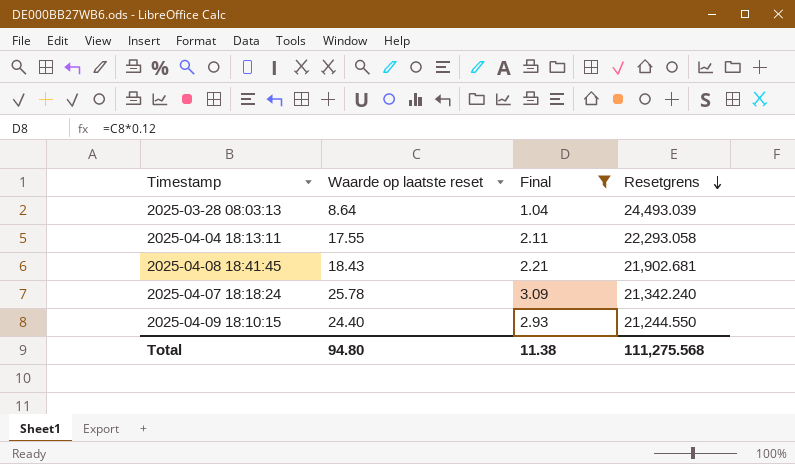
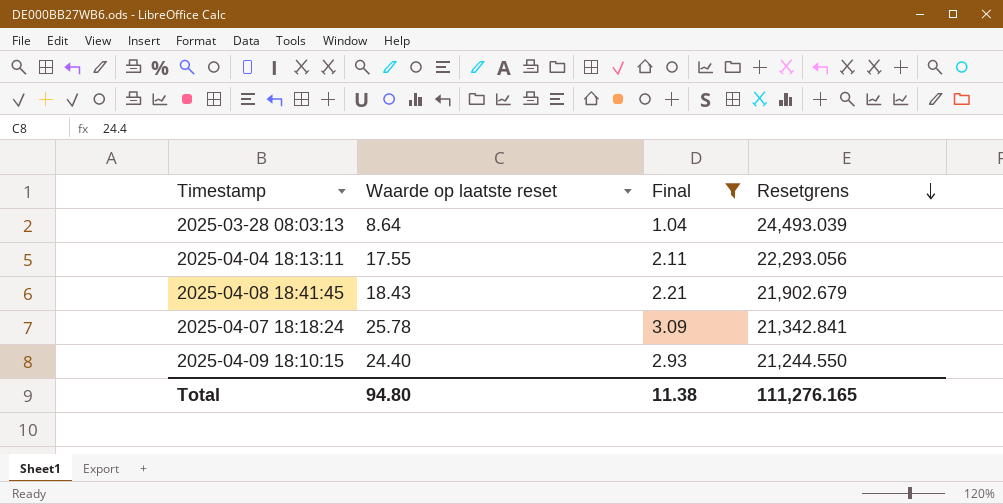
2025-04-04 18:13:11 | Resetgrens: 22,293.058 -> 22,293.056
2025-04-08 18:41:45 | Resetgrens: 21,902.681 -> 21,902.679
2025-04-07 18:18:24 | Resetgrens: 21,342.240 -> 21,342.841
Total | Resetgrens: 111,275.568 -> 111,276.165

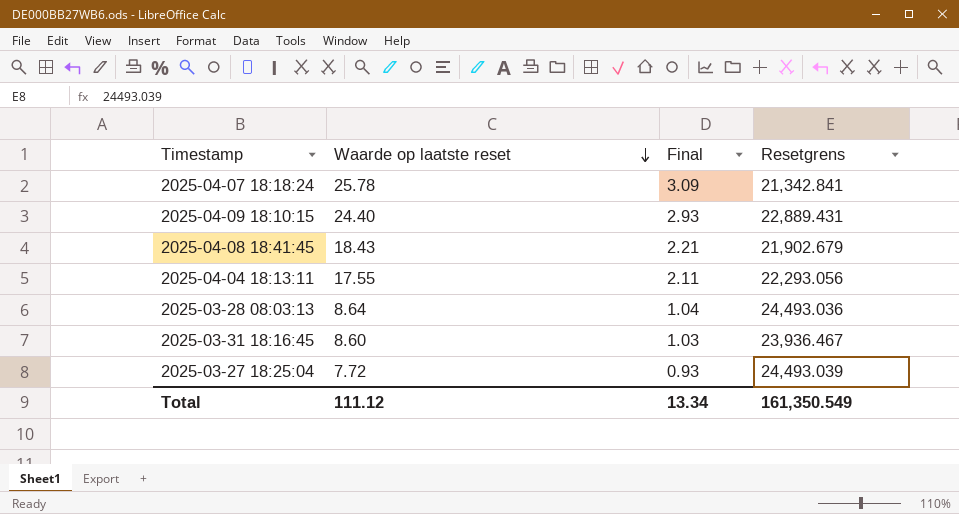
filter: Final >= 1.04 -> none
row order: Resetgrens descending -> Waarde op laatste reset descending
2025-04-09 18:10:15 | Resetgrens: 21,244.550 -> 22,889.431
2025-03-28 08:03:13 | Resetgrens: 24,493.039 -> 24,493.036
Total | Waarde op laatste reset: 94.80 -> 111.12
Total | Final: 11.38 -> 13.34
Total | Resetgrens: 111,276.165 -> 161,350.549

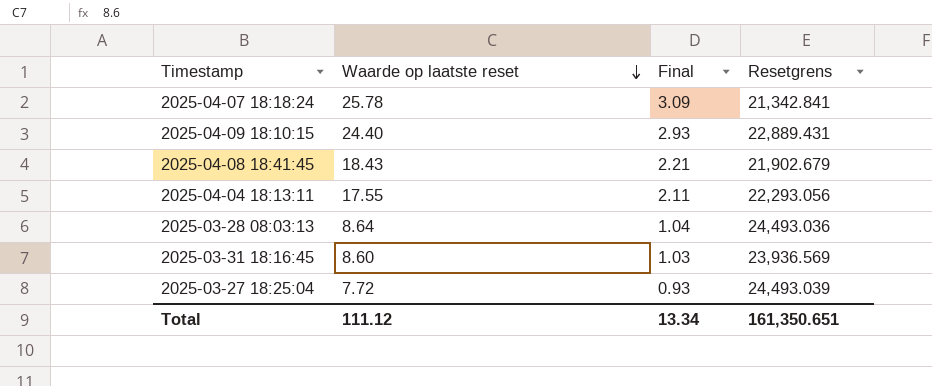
2025-03-31 18:16:45 | Resetgrens: 23,936.467 -> 23,936.569
Total | Resetgrens: 161,350.549 -> 161,350.651

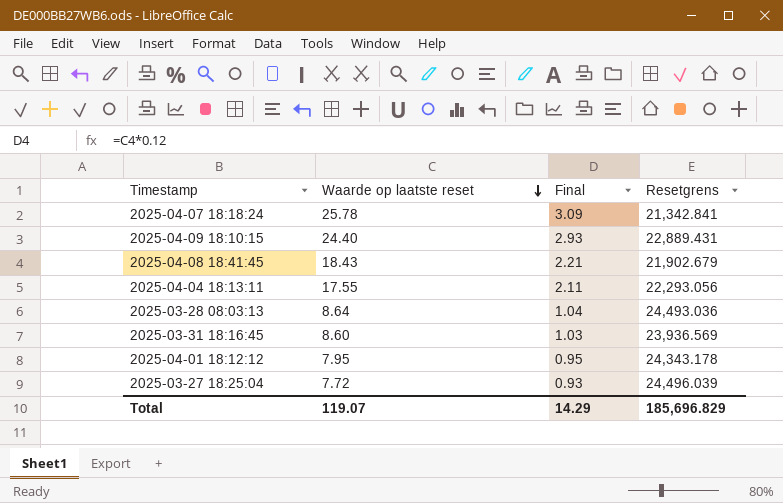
row 2025-04-01 18:12:12: none -> 7.95 | 0.95 | 24,343.178
2025-03-27 18:25:04 | Resetgrens: 24,493.039 -> 24,496.039
Total | Waarde op laatste reset: 111.12 -> 119.07
Total | Final: 13.34 -> 14.29
Total | Resetgrens: 161,350.651 -> 185,696.829

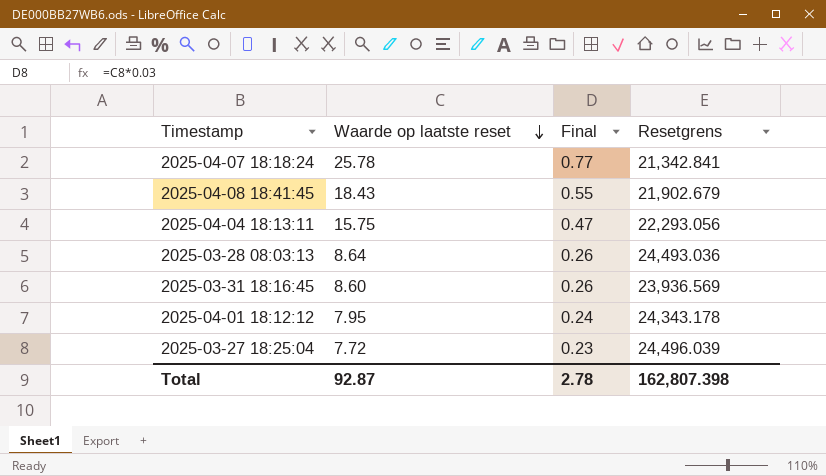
column Final | formula: [Waarde op laatste reset] * 0.12 -> [Waarde op laatste reset] * 0.03
row 2025-04-09 18:10:15: 24.40 | 2.93 | 22,889.431 -> none
2025-04-04 18:13:11 | Waarde op laatste reset: 17.55 -> 15.75
Total | Waarde op laatste reset: 119.07 -> 92.87
Total | Final: 14.29 -> 2.78
Total | Resetgrens: 185,696.829 -> 162,807.398

